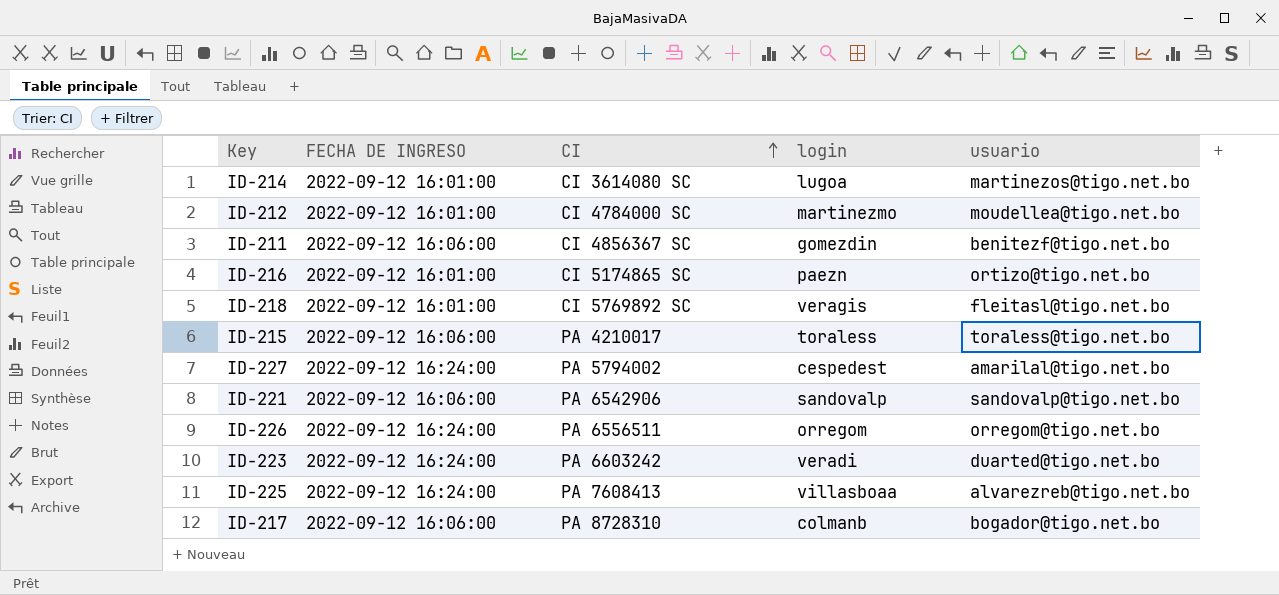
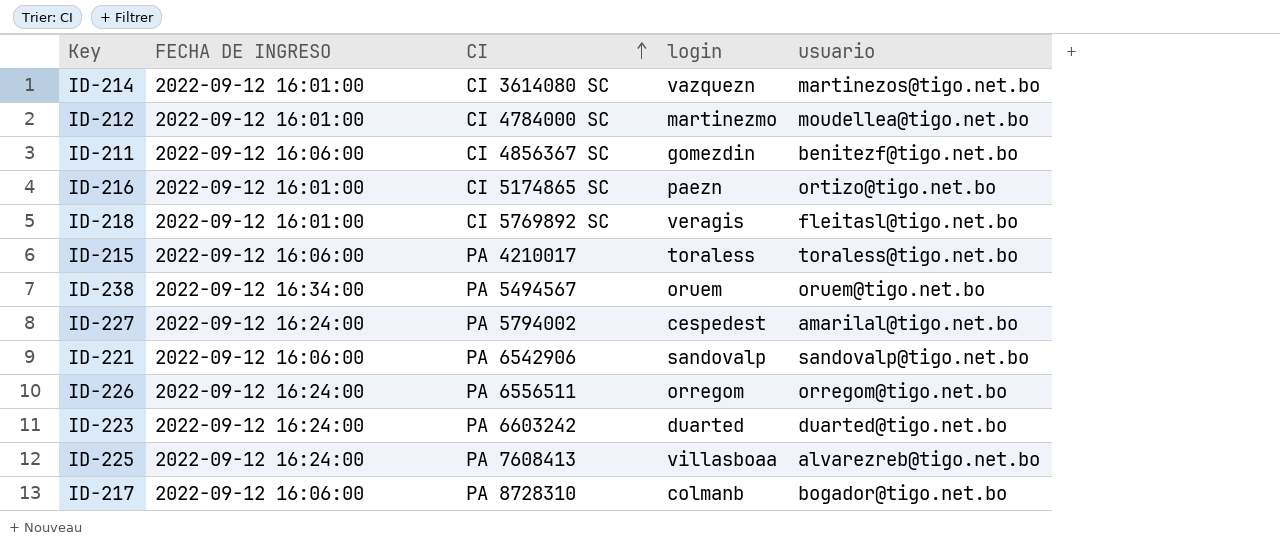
ID-214 | login: lugoa -> vazquezn
row ID-238: none -> 2022-09-12 16:34:00 | PA 5494567 | oruem | oruem@tigo.net.bo
ID-223 | login: veradi -> duarted

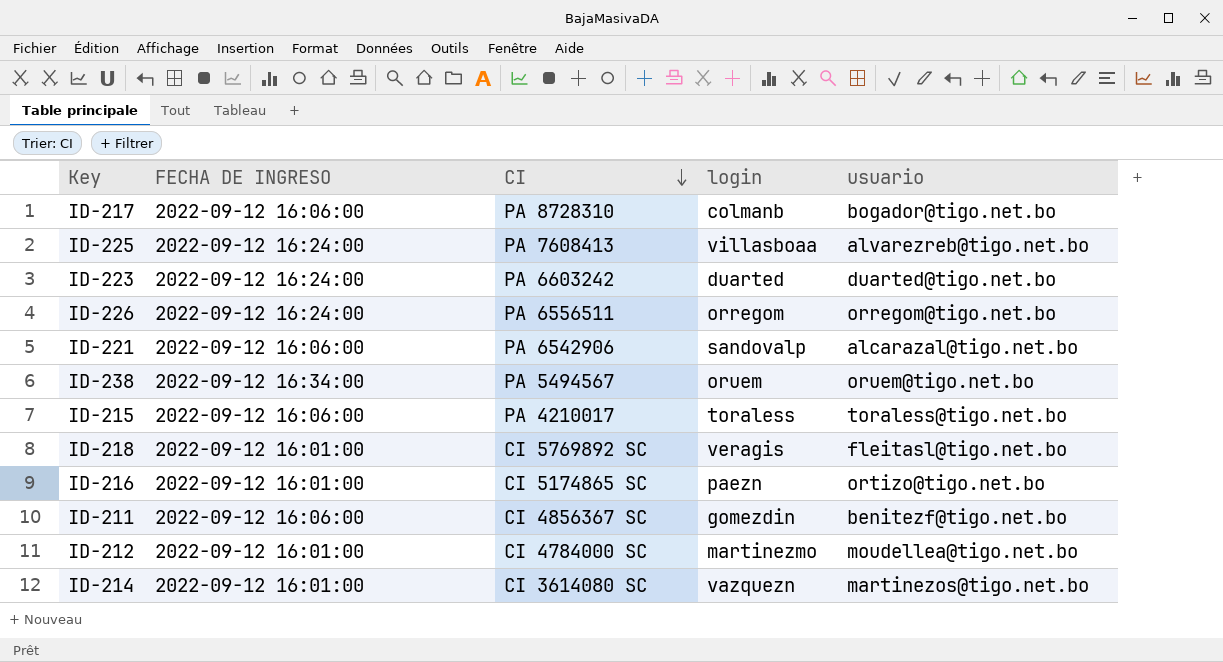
row order: CI ascending -> CI descending
row ID-227: 2022-09-12 16:24:00 | PA 5794002 | cespedest | amarilal@tigo.net.bo -> none
ID-221 | usuario: sandovalp@tigo.net.bo -> alcarazal@tigo.net.bo

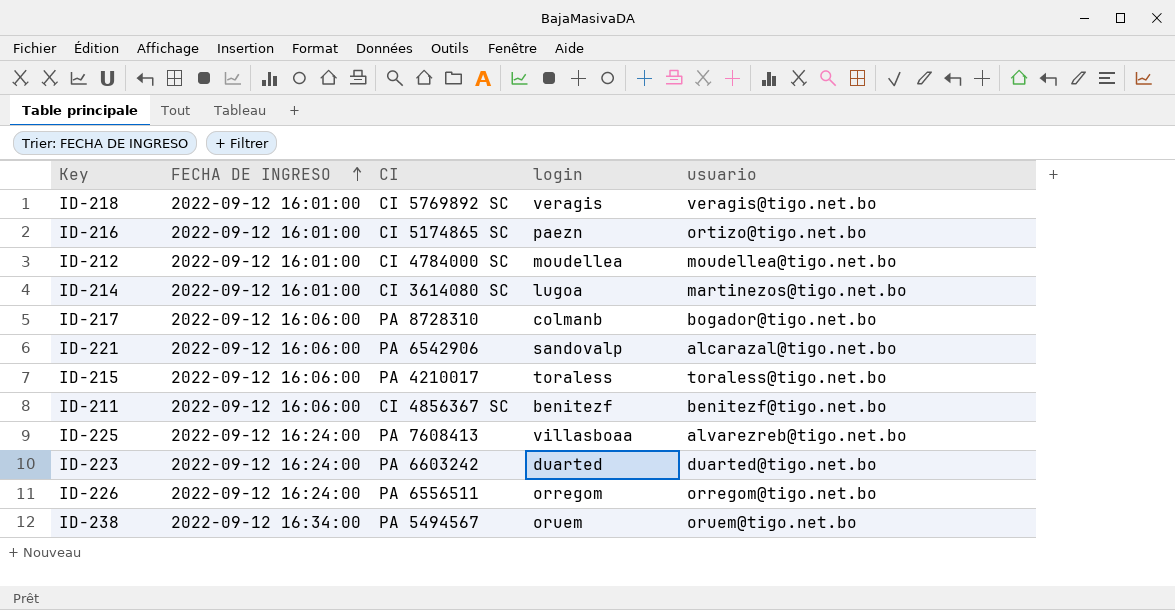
row order: CI descending -> FECHA DE INGRESO ascending
ID-218 | usuario: fleitasl@tigo.net.bo -> veragis@tigo.net.bo
ID-212 | login: martinezmo -> moudellea
ID-214 | login: vazquezn -> lugoa
ID-211 | login: gomezdin -> benitezf

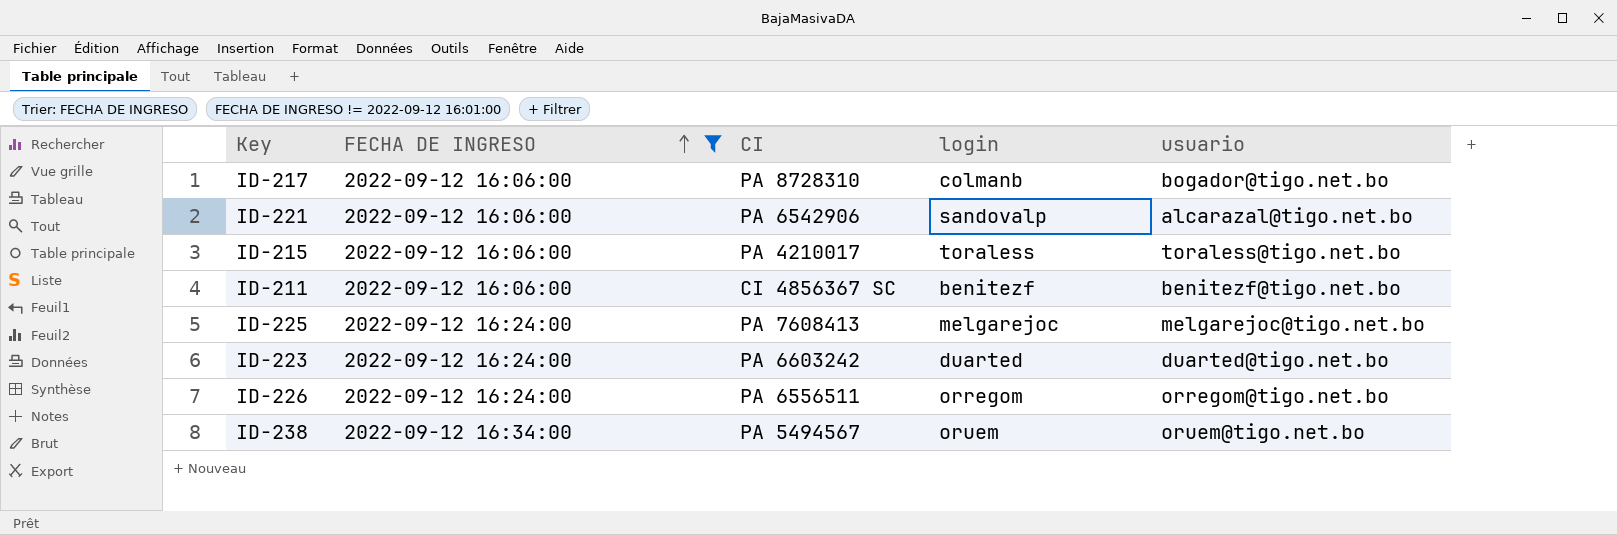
filter: none -> FECHA DE INGRESO != 2022-09-12 16:01:00
ID-225 | login: villasboaa -> melgarejoc
ID-225 | usuario: alvarezreb@tigo.net.bo -> melgarejoc@tigo.net.bo

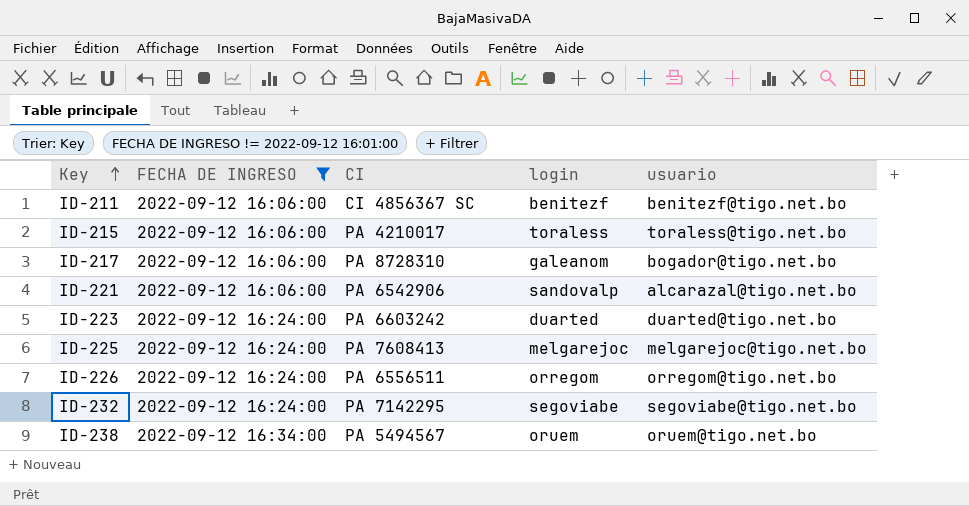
row order: FECHA DE INGRESO ascending -> Key ascending
ID-217 | login: colmanb -> galeanom
row ID-232: none -> 2022-09-12 16:24:00 | PA 7142295 | segoviabe | segoviabe@tigo.net.bo

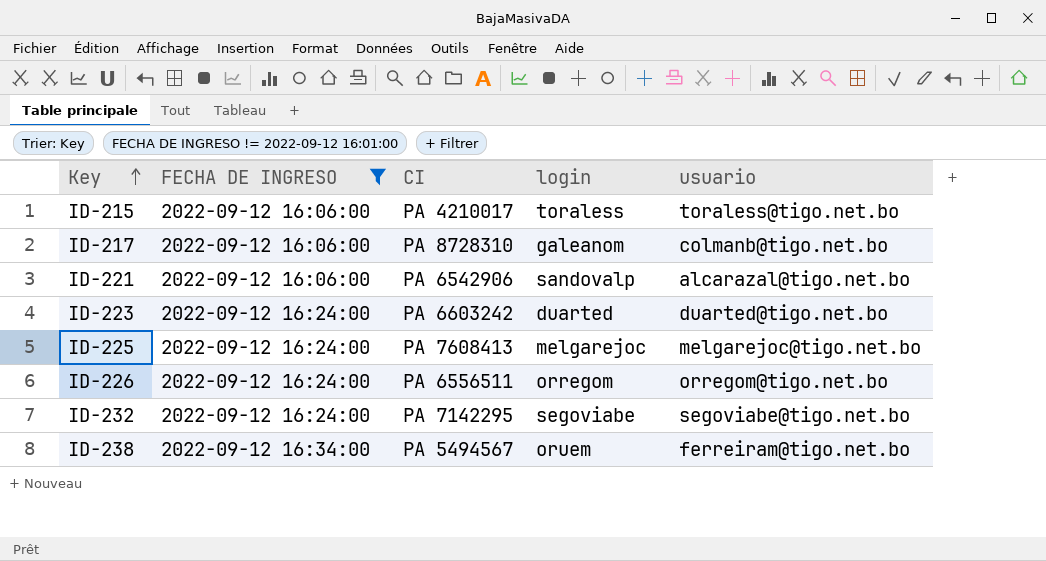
row ID-211: 2022-09-12 16:06:00 | CI 4856367 SC | benitezf | benitezf@tigo.net.bo -> none
ID-217 | usuario: bogador@tigo.net.bo -> colmanb@tigo.net.bo
ID-238 | usuario: oruem@tigo.net.bo -> ferreiram@tigo.net.bo

